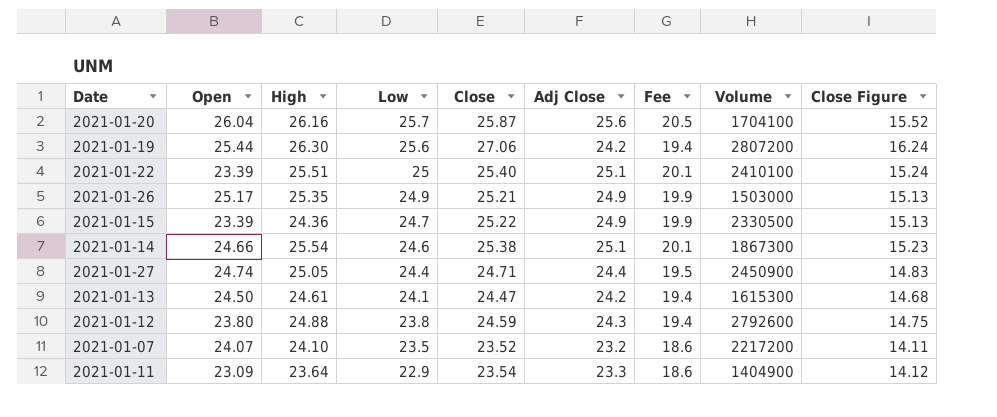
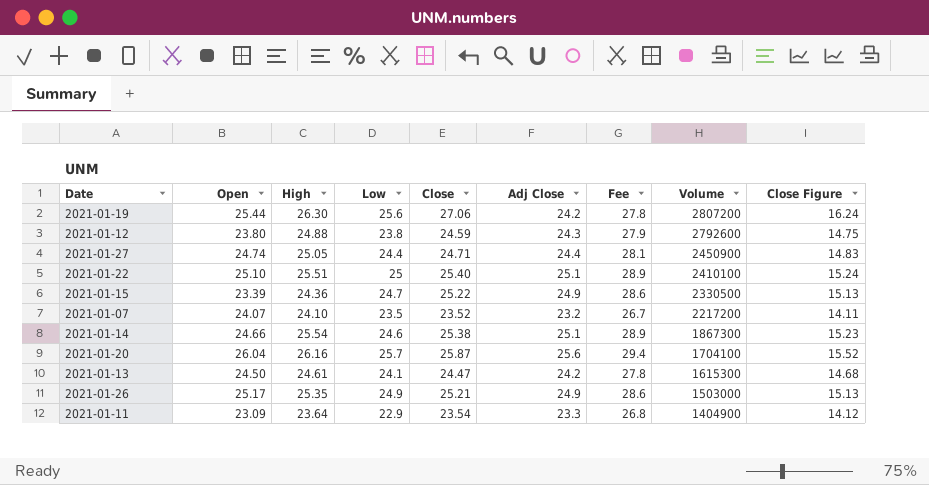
row order: Low descending -> Volume descending
column Fee | formula: [Adj Close] * 0.8 -> [Adj Close] * 1.15
2021-01-22 | Open: 23.39 -> 25.10

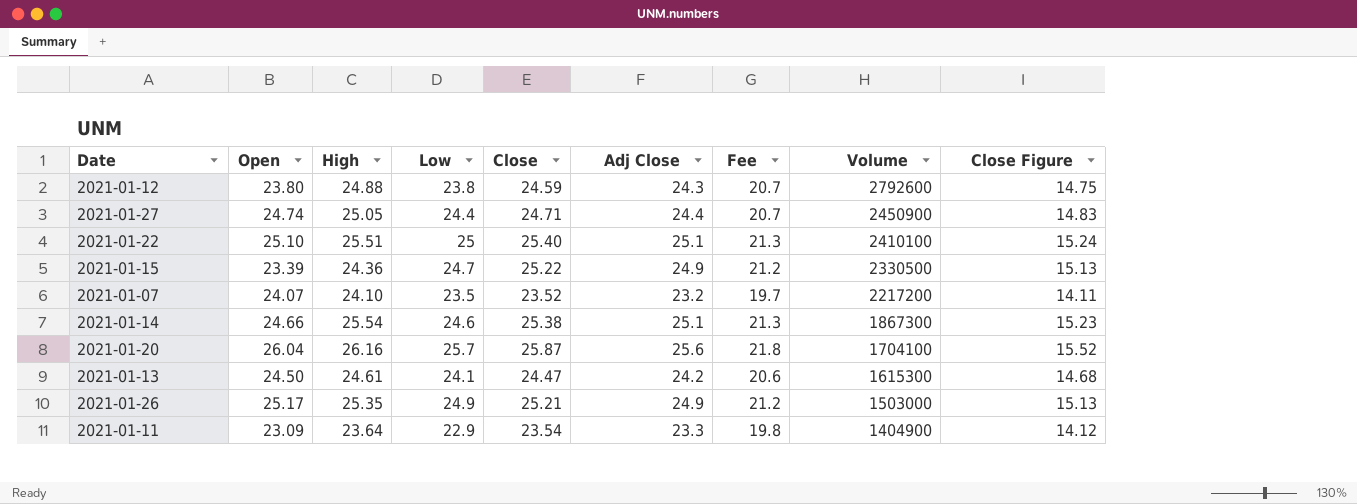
column Fee | formula: [Adj Close] * 1.15 -> [Adj Close] * 0.85
row 2021-01-19: 25.44 | 26.30 | 25.6 | 27.06 | 24.2 | 27.8 | 2807200 | 16.24 -> none

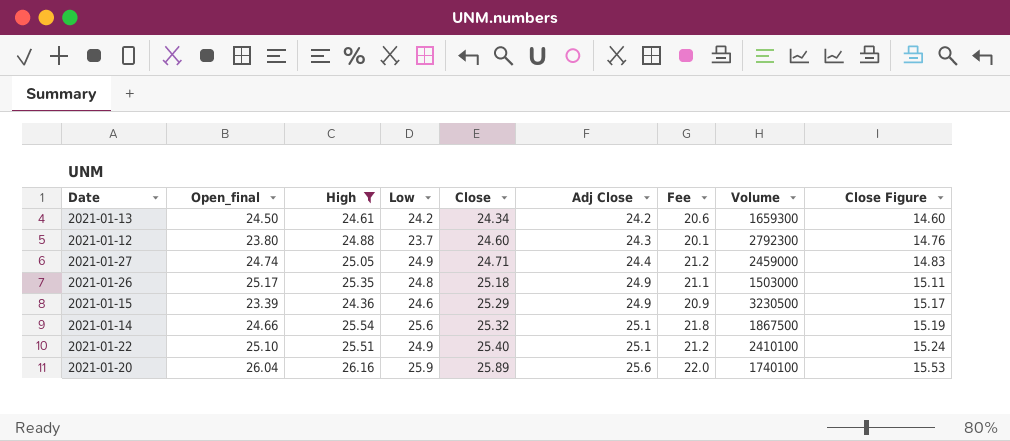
filter: none -> High >= 24.36
row order: Volume descending -> Close ascending
column name: Open -> Open_final
column Fee | formula: [Adj Close] * 0.85 -> [Low] * 0.85
2021-01-13 | Low: 24.1 -> 24.2
2021-01-13 | Close: 24.47 -> 24.34
2021-01-13 | Volume: 1615300 -> 1659300
2021-01-13 | Close Figure: 14.68 -> 14.60
2021-01-12 | Low: 23.8 -> 23.7
2021-01-12 | Close: 24.59 -> 24.60
2021-01-12 | Volume: 2792600 -> 2792300
2021-01-12 | Close Figure: 14.75 -> 14.76
2021-01-27 | Low: 24.4 -> 24.9
2021-01-27 | Volume: 2450900 -> 2459000
2021-01-26 | Low: 24.9 -> 24.8
2021-01-26 | Close: 25.21 -> 25.18
2021-01-26 | Close Figure: 15.13 -> 15.11
2021-01-15 | Low: 24.7 -> 24.6
2021-01-15 | Close: 25.22 -> 25.29
2021-01-15 | Volume: 2330500 -> 3230500
2021-01-15 | Close Figure: 15.13 -> 15.17
2021-01-14 | Low: 24.6 -> 25.6
2021-01-14 | Close: 25.38 -> 25.32
2021-01-14 | Volume: 1867300 -> 1867500
2021-01-14 | Close Figure: 15.23 -> 15.19
2021-01-22 | Low: 25 -> 24.9
2021-01-20 | Low: 25.7 -> 25.9
2021-01-20 | Close: 25.87 -> 25.89
2021-01-20 | Volume: 1704100 -> 1740100
2021-01-20 | Close Figure: 15.52 -> 15.53

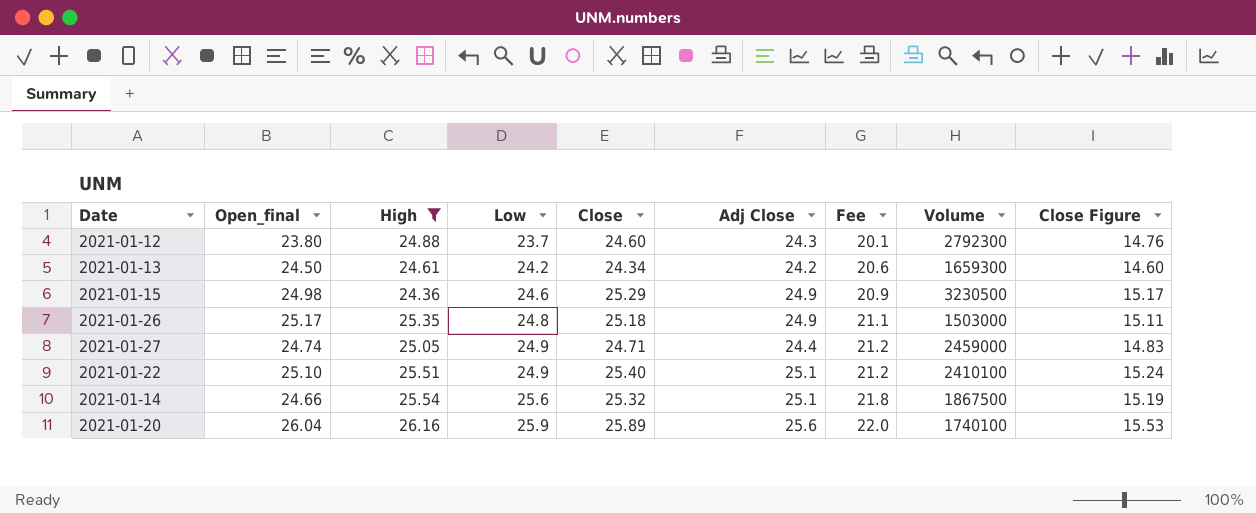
row order: Close ascending -> Low ascending
2021-01-15 | Open_final: 23.39 -> 24.98

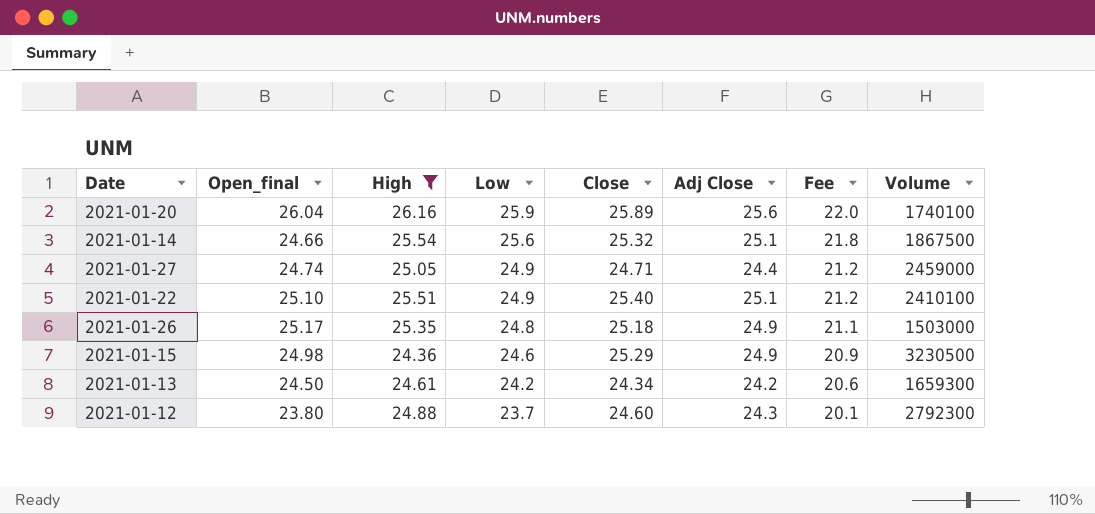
row order: Low ascending -> Low descending
column Close Figure | formula: [Close] * 0.6 -> none

